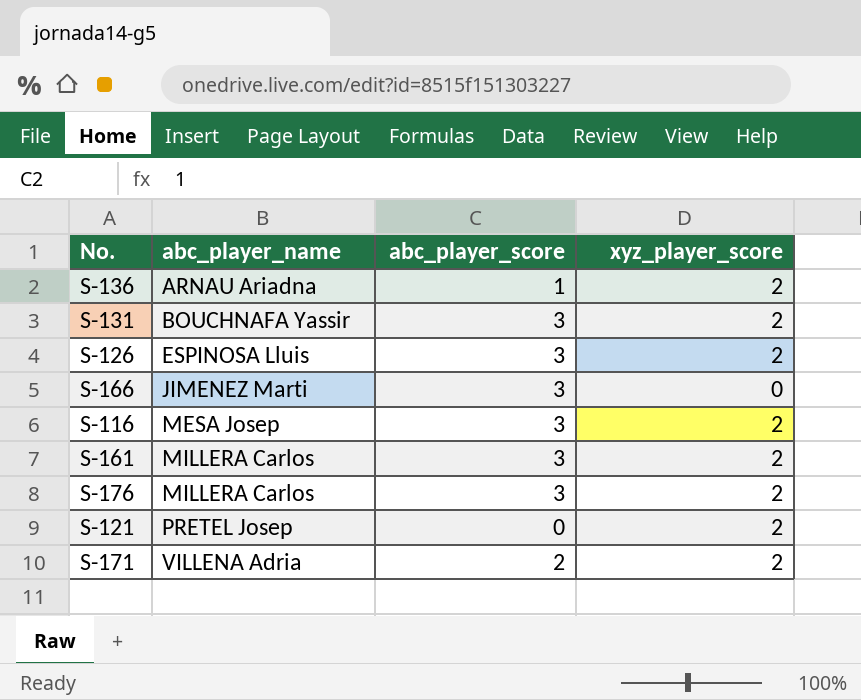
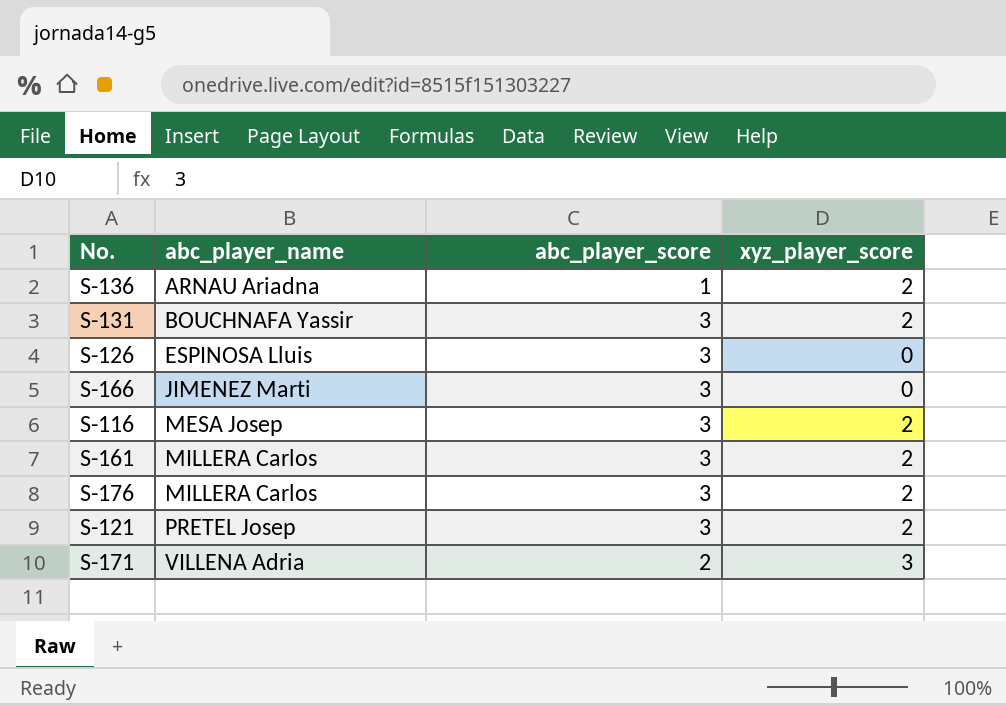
S-126 | xyz_player_score: 2 -> 0
S-121 | abc_player_score: 0 -> 3
S-171 | xyz_player_score: 2 -> 3

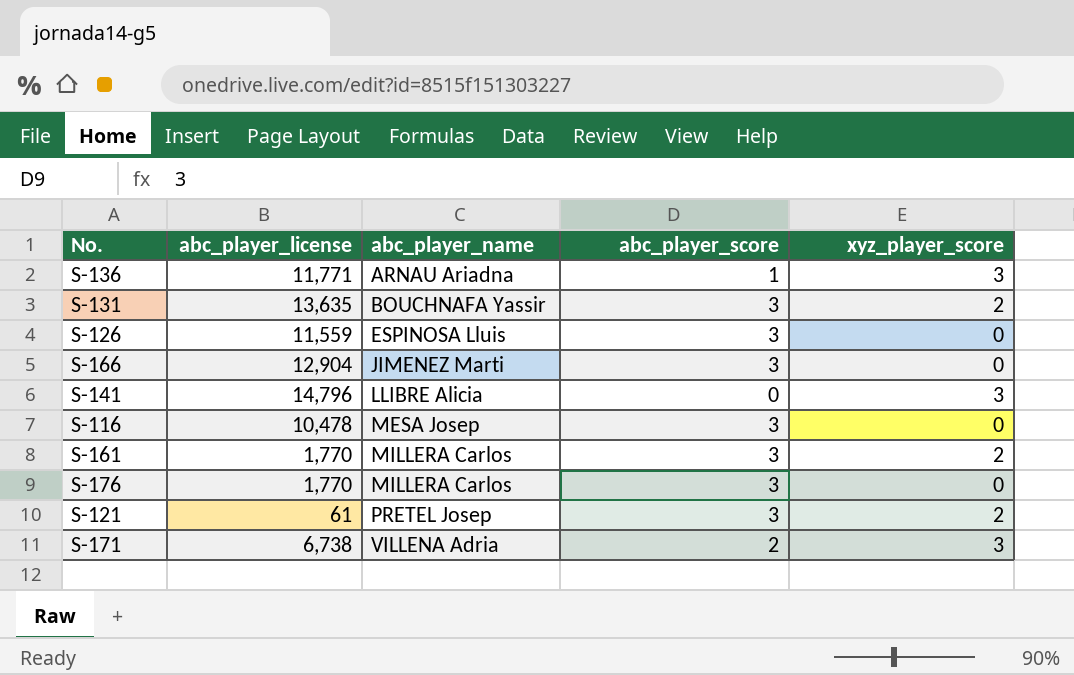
column abc_player_license | position: none -> 2
S-136 | xyz_player_score: 2 -> 3
row S-141: none -> 14,796 | LLIBRE Alicia | 0 | 3
S-116 | xyz_player_score: 2 -> 0
S-176 | xyz_player_score: 2 -> 0

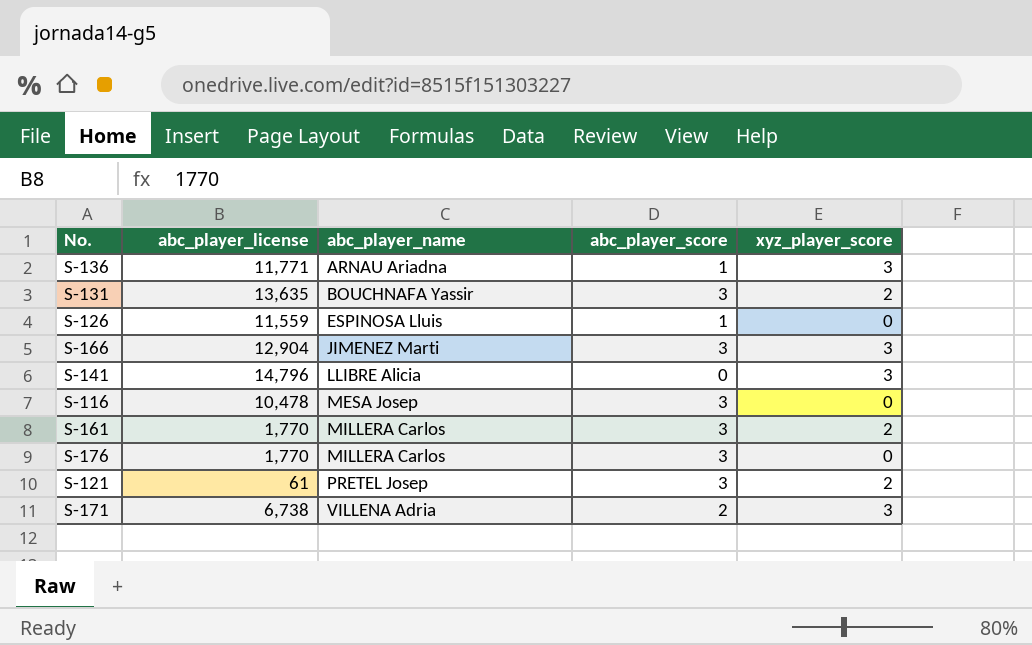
S-126 | abc_player_score: 3 -> 1
S-166 | xyz_player_score: 0 -> 3

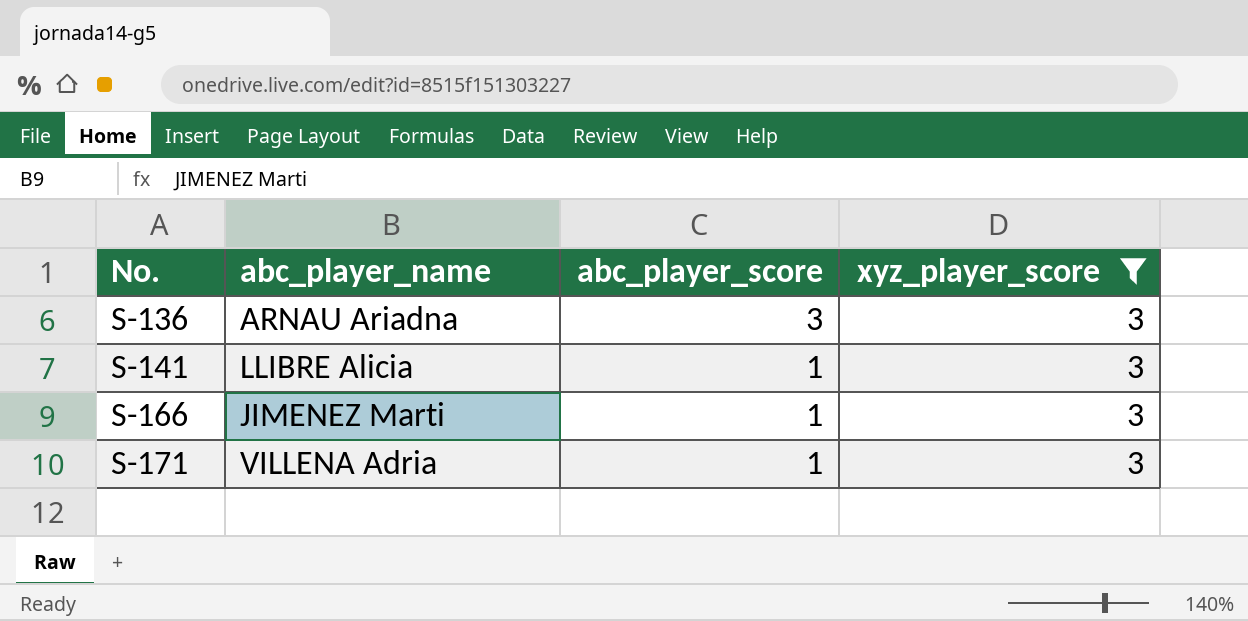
filter: none -> xyz_player_score = 3
row order: abc_player_name ascending -> No. ascending
column abc_player_license | position: 2 -> none
S-136 | abc_player_score: 1 -> 3
S-141 | abc_player_score: 0 -> 1
S-166 | abc_player_score: 3 -> 1
S-171 | abc_player_score: 2 -> 1

